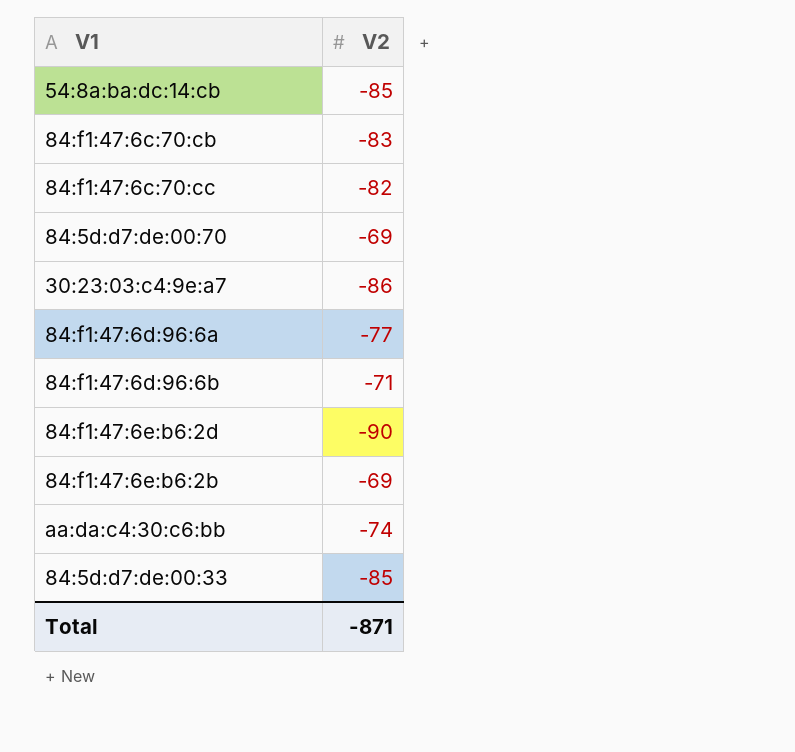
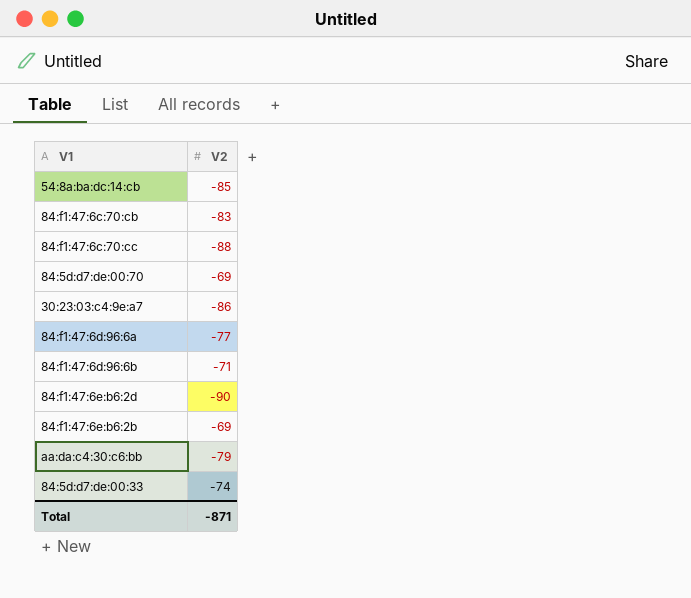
84:f1:47:6c:70:cc | V2: -82 -> -88
aa:da:c4:30:c6:bb | V2: -74 -> -79
84:5d:d7:de:00:33 | V2: -85 -> -74

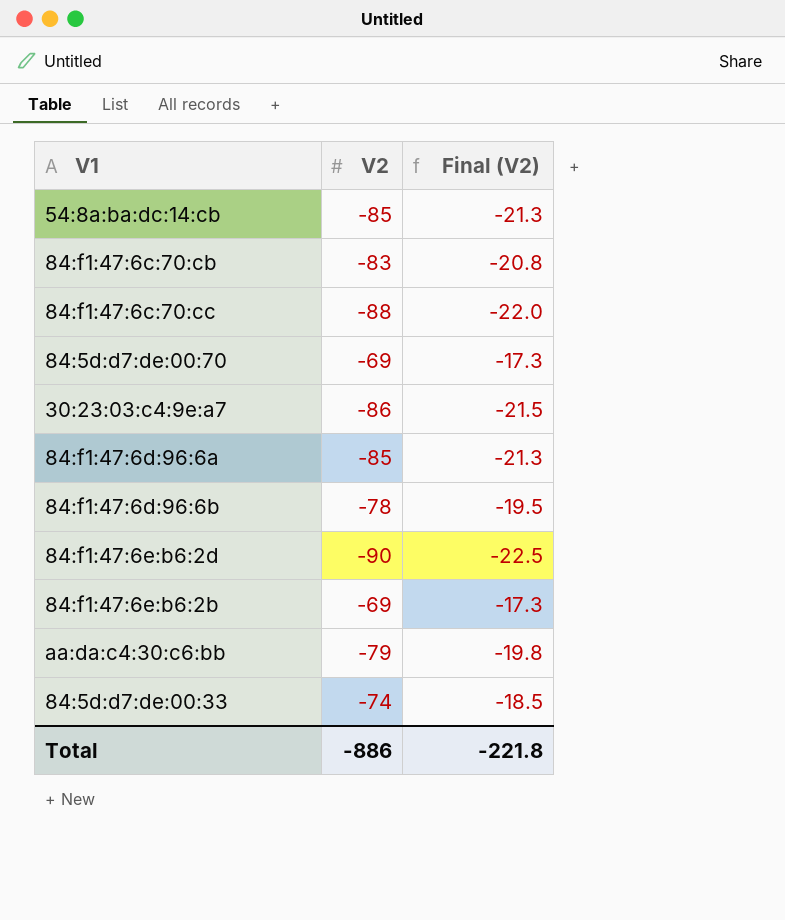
column Final (V2) | formula: none -> [V2] * 0.25
84:f1:47:6d:96:6a | V2: -77 -> -85
84:f1:47:6d:96:6b | V2: -71 -> -78
Total | V2: -871 -> -886

